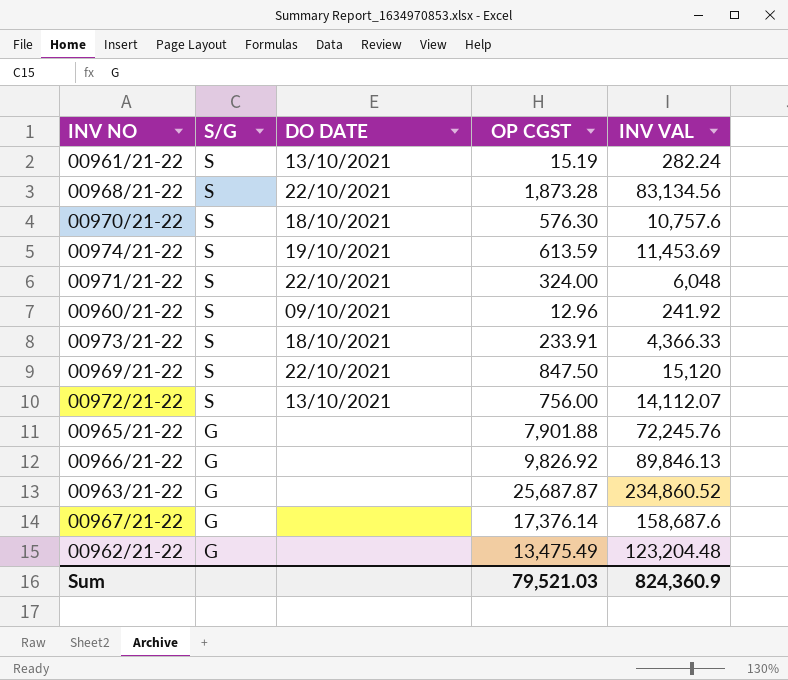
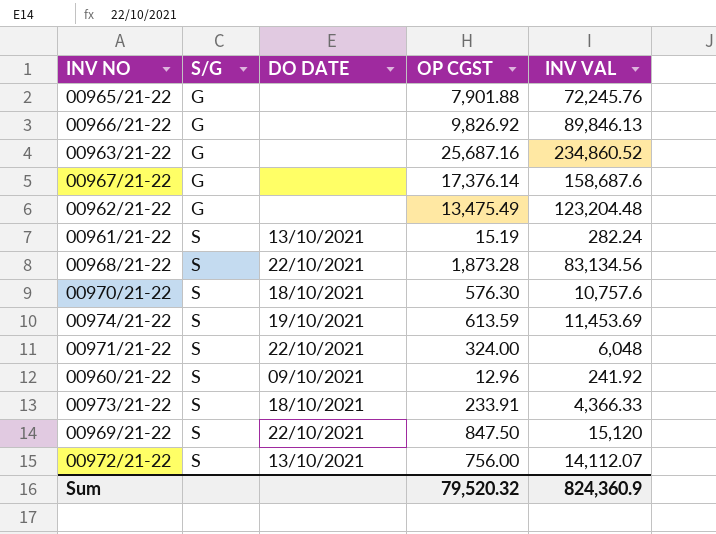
row order: S/G descending -> S/G ascending
00963/21-22 | OP CGST: 25,687.87 -> 25,687.16
Sum | OP CGST: 79,521.03 -> 79,520.32

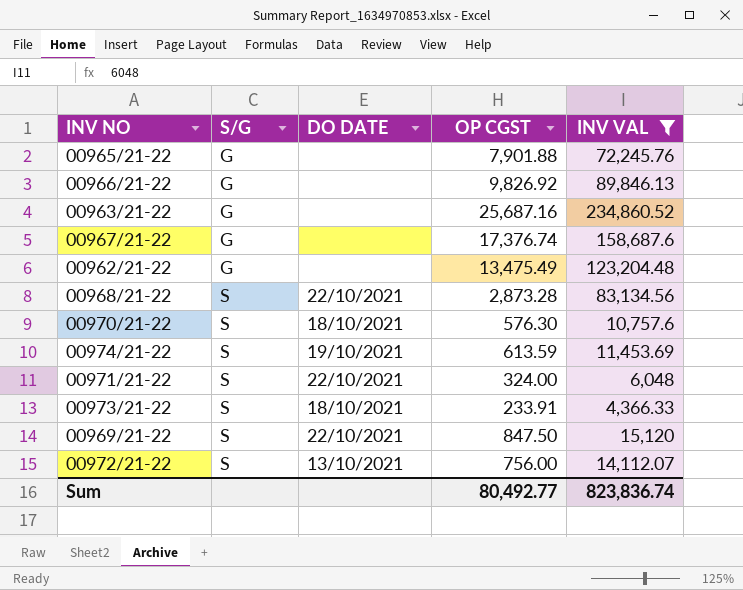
filter: none -> INV VAL >= 4,366.33
00967/21-22 | OP CGST: 17,376.14 -> 17,376.74
00968/21-22 | OP CGST: 1,873.28 -> 2,873.28
Sum | OP CGST: 79,520.32 -> 80,492.77
Sum | INV VAL: 824,360.9 -> 823,836.74

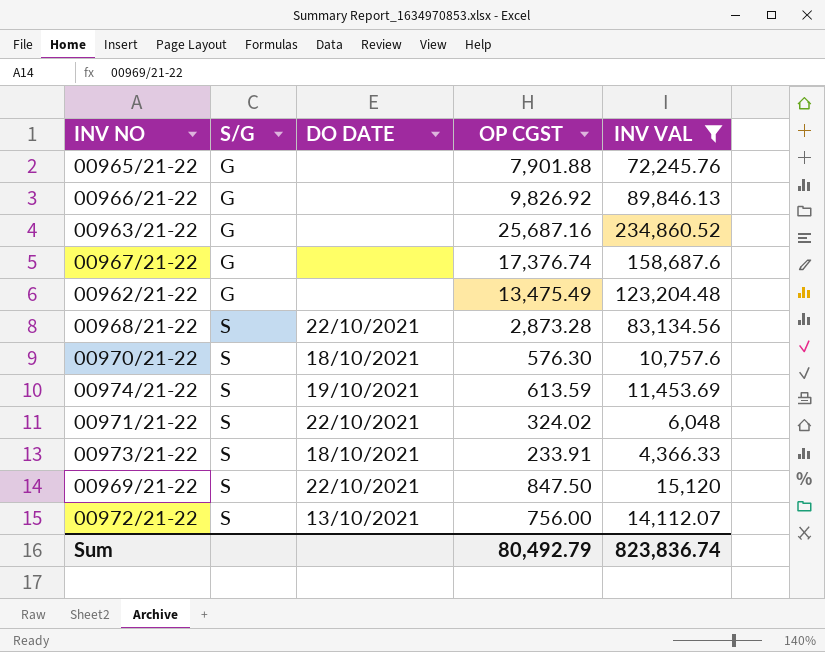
00971/21-22 | OP CGST: 324.00 -> 324.02
Sum | OP CGST: 80,492.77 -> 80,492.79

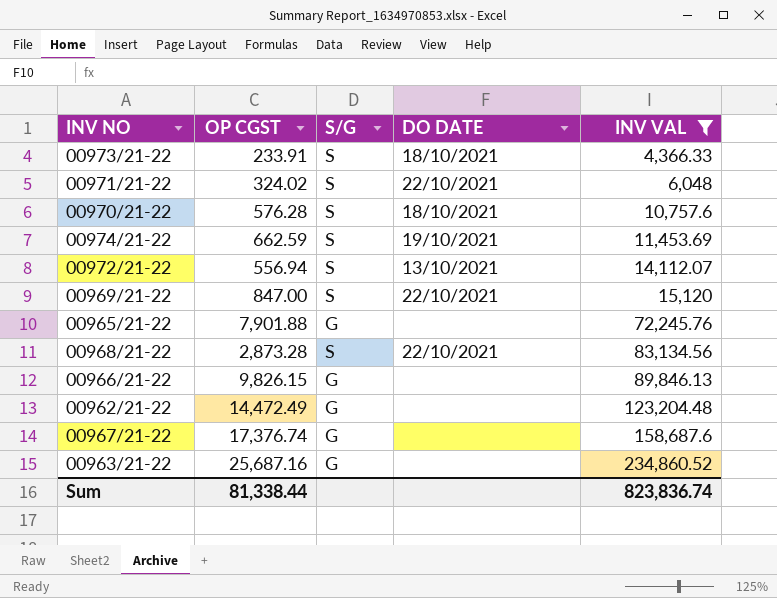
row order: S/G ascending -> INV VAL ascending
column OP CGST | position: 4 -> 2
00970/21-22 | OP CGST: 576.30 -> 576.28
00974/21-22 | OP CGST: 613.59 -> 662.59
00972/21-22 | OP CGST: 756.00 -> 556.94
00969/21-22 | OP CGST: 847.50 -> 847.00
00966/21-22 | OP CGST: 9,826.92 -> 9,826.15
00962/21-22 | OP CGST: 13,475.49 -> 14,472.49
Sum | OP CGST: 80,492.79 -> 81,338.44

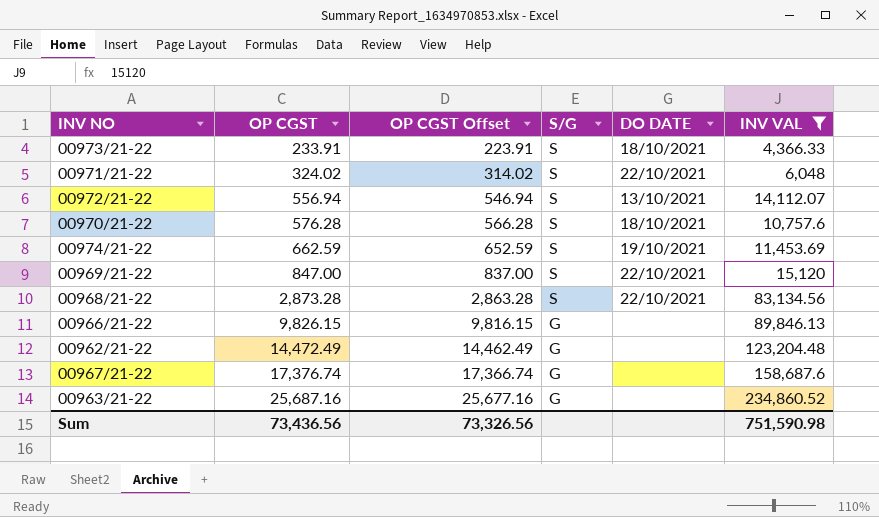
row order: INV VAL ascending -> OP CGST ascending
column OP CGST Offset | formula: none -> [OP CGST] - 10
row 00965/21-22: 7,901.88 | G | none | 72,245.76 -> none
Sum | OP CGST: 81,338.44 -> 73,436.56
Sum | INV VAL: 823,836.74 -> 751,590.98

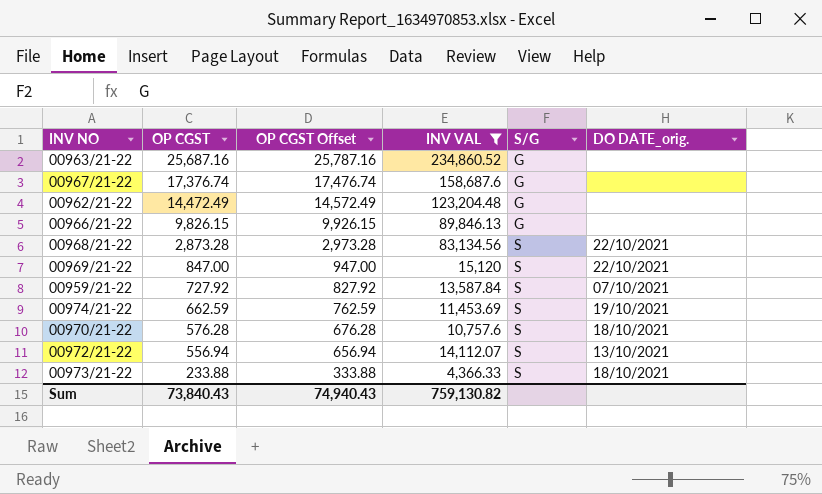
row order: OP CGST ascending -> OP CGST descending
column OP CGST Offset | formula: [OP CGST] - 10 -> [OP CGST] + 100
column INV VAL | position: 6 -> 4
column name: DO DATE -> DO DATE_orig.
row 00971/21-22: 324.02 | 314.02 | S | 22/10/2021 | 6,048 -> none
row 00959/21-22: none -> 727.92 | 827.92 | 13,587.84 | S | 07/10/2021
00973/21-22 | OP CGST: 233.91 -> 233.88
Sum | OP CGST: 73,436.56 -> 73,840.43
Sum | OP CGST Offset: 73,326.56 -> 74,940.43
Sum | INV VAL: 751,590.98 -> 759,130.82

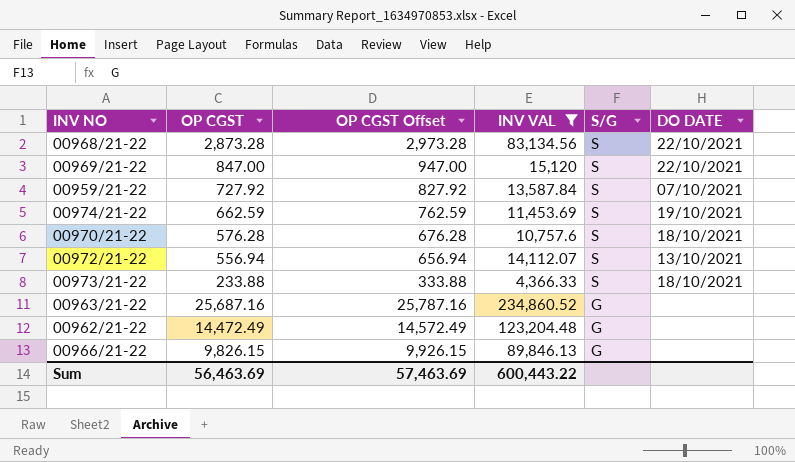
row order: OP CGST descending -> S/G descending
column name: DO DATE_orig. -> DO DATE
row 00967/21-22: 17,376.74 | 17,476.74 | 158,687.6 | G | none -> none
Sum | OP CGST: 73,840.43 -> 56,463.69
Sum | OP CGST Offset: 74,940.43 -> 57,463.69
Sum | INV VAL: 759,130.82 -> 600,443.22

